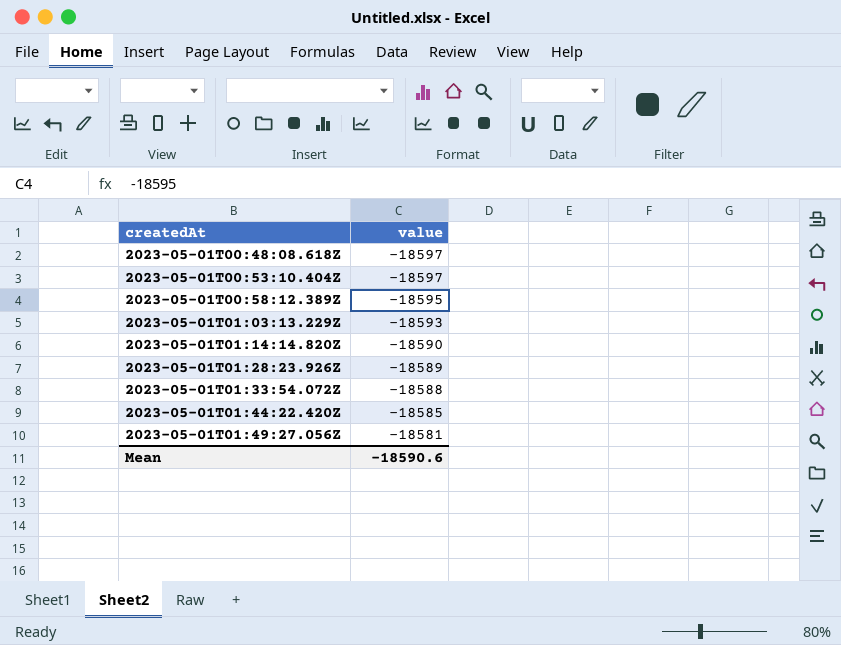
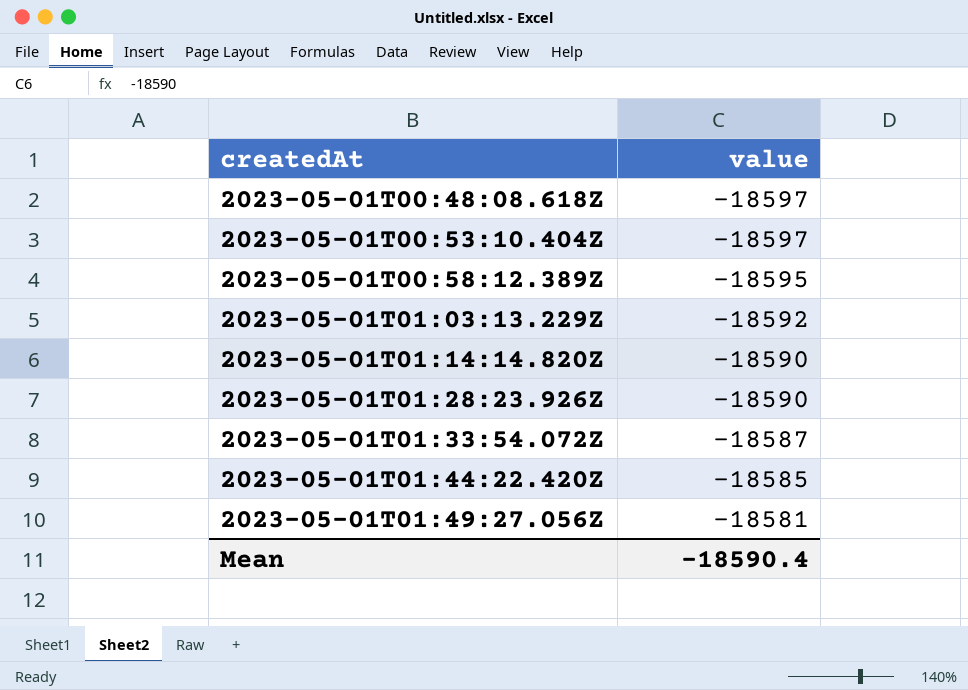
2023-05-01T01:03:13.229Z | value: -18593 -> -18592
2023-05-01T01:28:23.926Z | value: -18589 -> -18590
2023-05-01T01:33:54.072Z | value: -18588 -> -18587
Mean | value: -18590.6 -> -18590.4

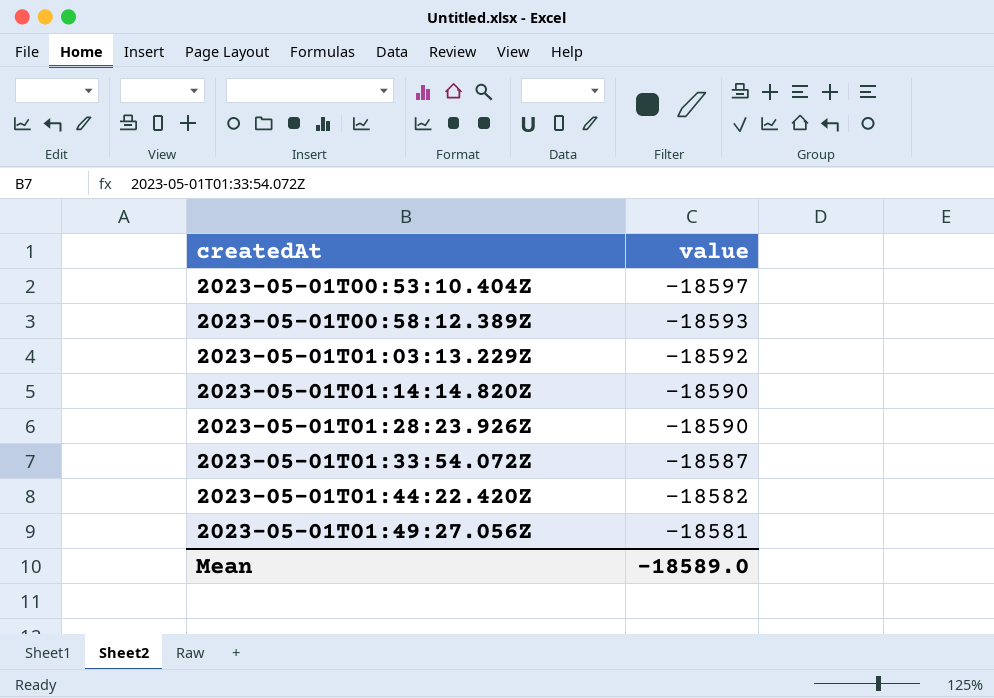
row 2023-05-01T00:48:08.618Z: -18597 -> none
2023-05-01T00:58:12.389Z | value: -18595 -> -18593
2023-05-01T01:44:22.420Z | value: -18585 -> -18582
Mean | value: -18590.4 -> -18589.0

